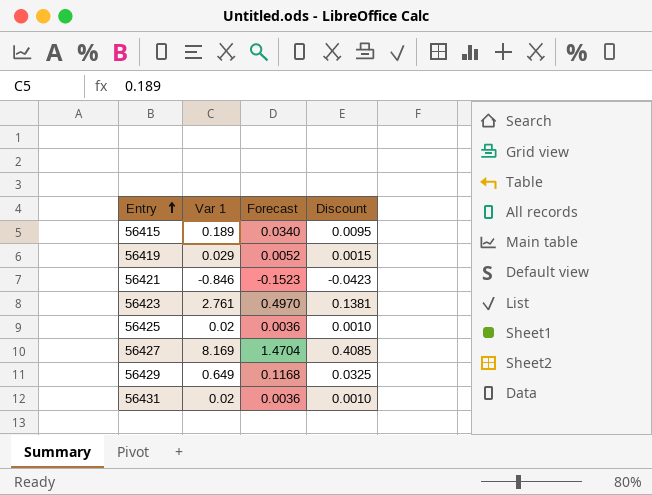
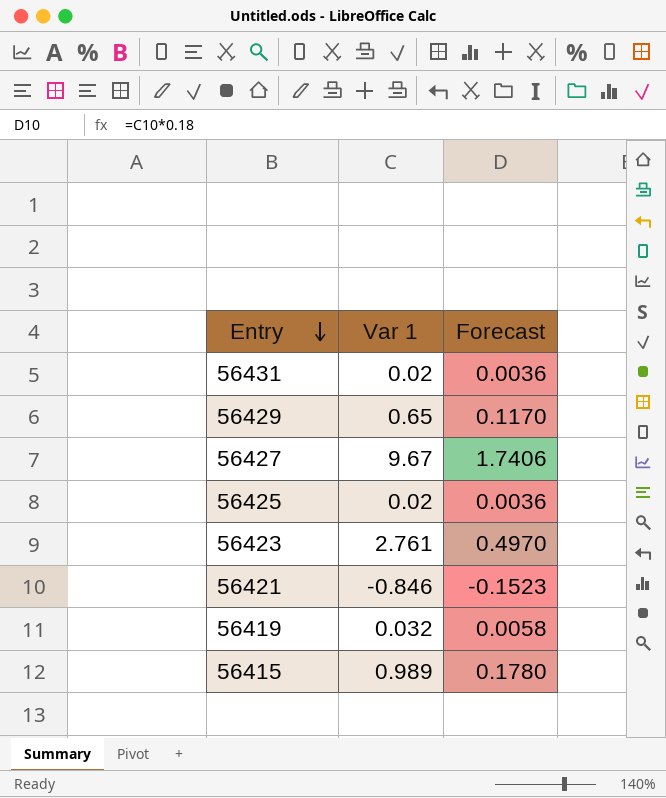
row order: Entry ascending -> Entry descending
column Discount | formula: [Var 1] * 0.05 -> none
56429 | Var 1: 0.649 -> 0.65
56429 | Forecast: 0.1168 -> 0.1170
56427 | Var 1: 8.169 -> 9.67
56427 | Forecast: 1.4704 -> 1.7406
56419 | Var 1: 0.029 -> 0.032
56419 | Forecast: 0.0052 -> 0.0058
56415 | Var 1: 0.189 -> 0.989
56415 | Forecast: 0.0340 -> 0.1780

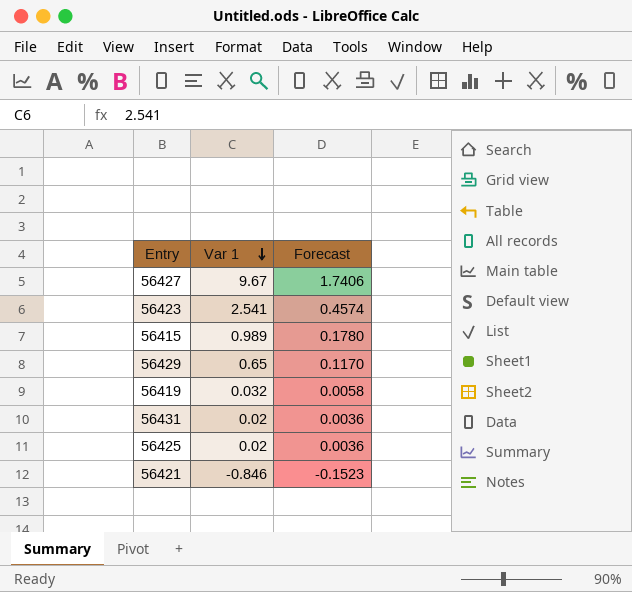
row order: Entry descending -> Var 1 descending
56423 | Var 1: 2.761 -> 2.541
56423 | Forecast: 0.4970 -> 0.4574

